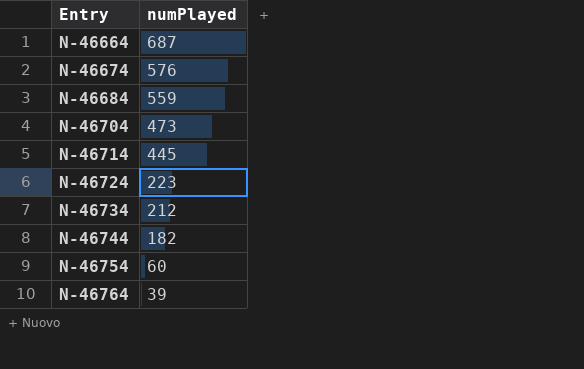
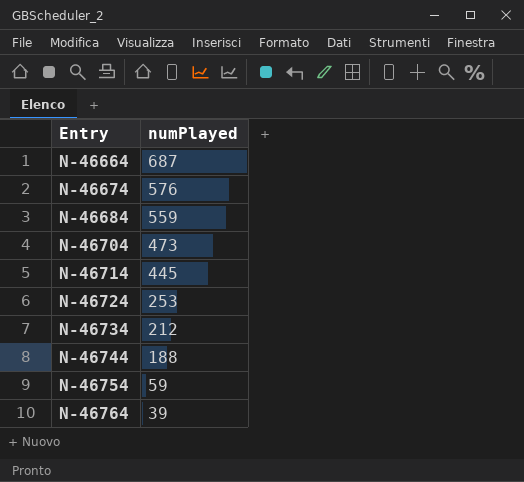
N-46724 | numPlayed: 223 -> 253
N-46744 | numPlayed: 182 -> 188
N-46754 | numPlayed: 60 -> 59

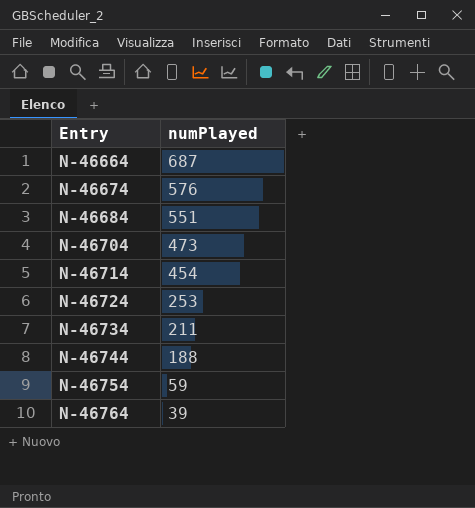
N-46684 | numPlayed: 559 -> 551
N-46714 | numPlayed: 445 -> 454
N-46734 | numPlayed: 212 -> 211

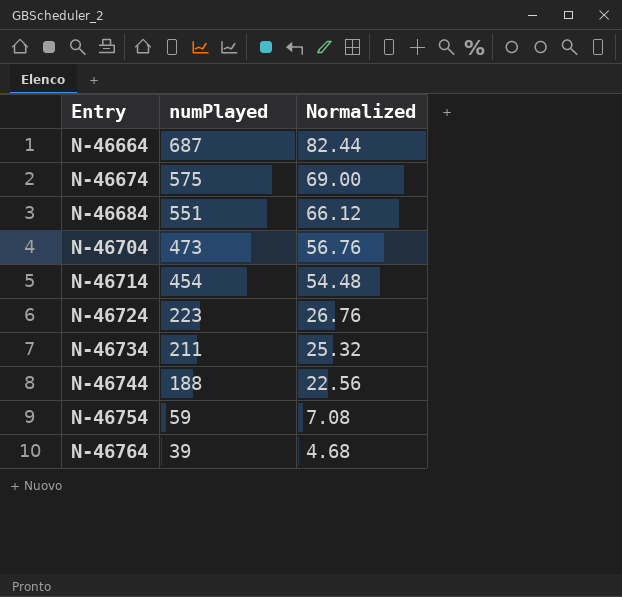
column Normalized | formula: none -> [numPlayed] * 0.12
N-46674 | numPlayed: 576 -> 575
N-46724 | numPlayed: 253 -> 223

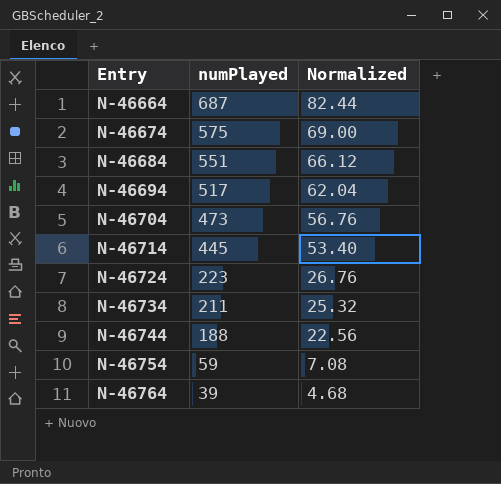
row N-46694: none -> 517 | 62.04
N-46714 | numPlayed: 454 -> 445
N-46714 | Normalized: 54.48 -> 53.40

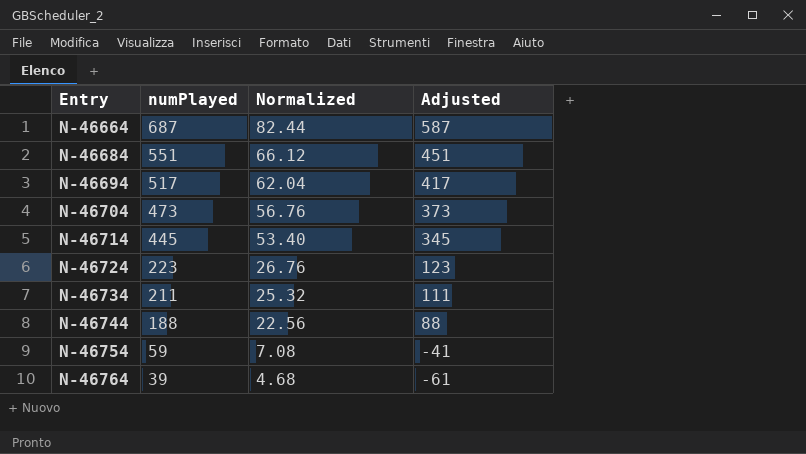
column Adjusted | formula: none -> [numPlayed] - 100
row N-46674: 575 | 69.00 -> none

